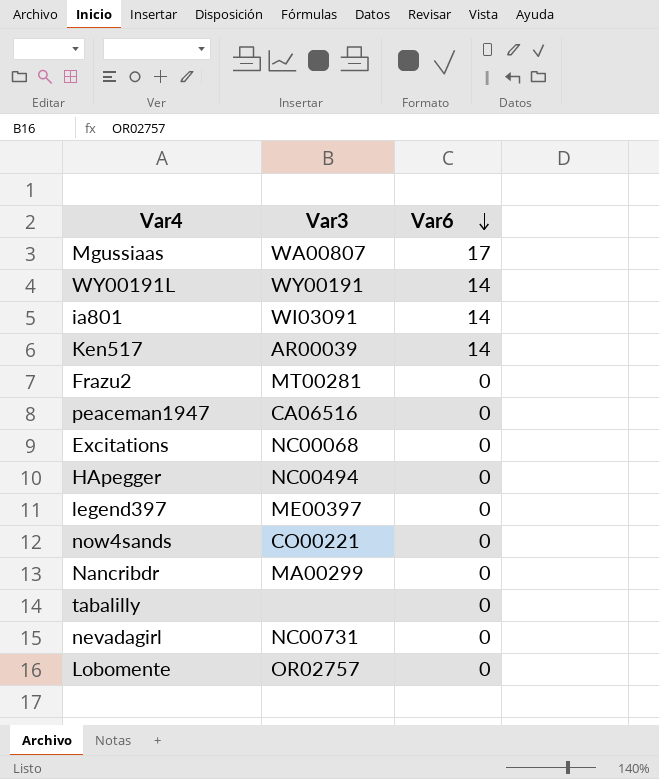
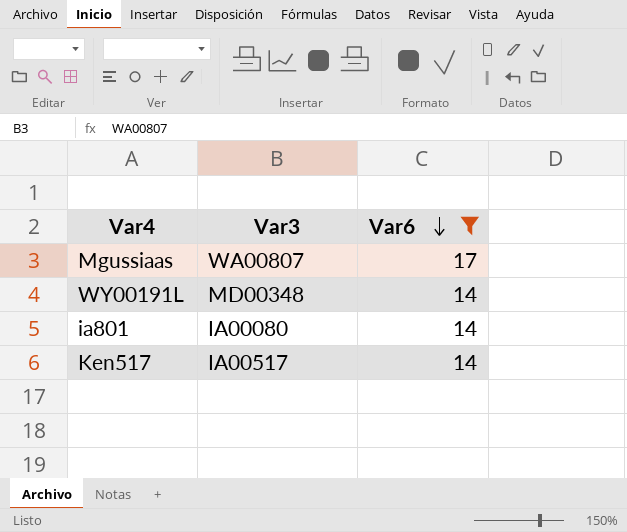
filter: none -> Var6 != 0
WY00191L | Var3: WY00191 -> MD00348
ia801 | Var3: WI03091 -> IA00080
Ken517 | Var3: AR00039 -> IA00517

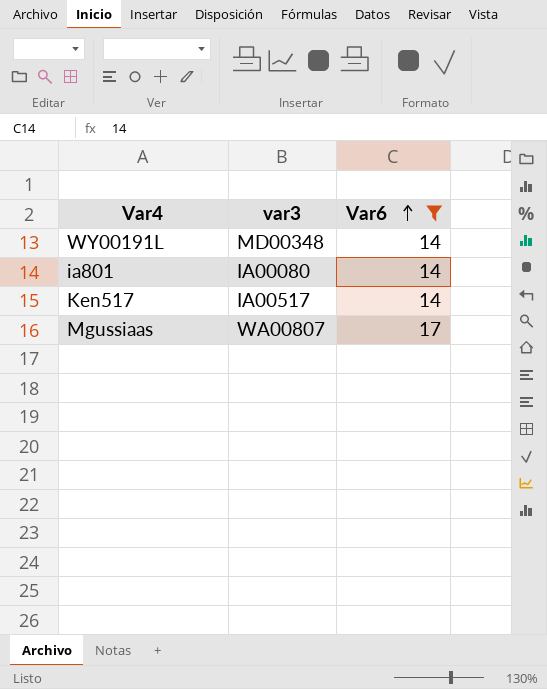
row order: Var6 descending -> Var6 ascending
column name: Var3 -> var3

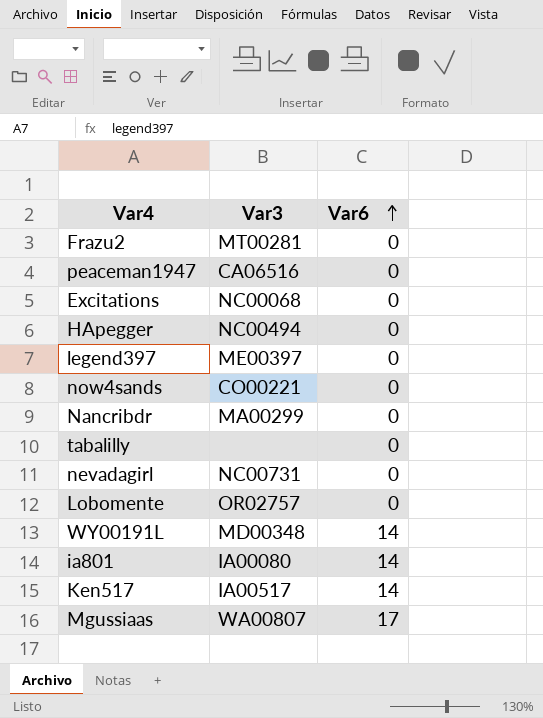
filter: Var6 != 0 -> none
column name: var3 -> Var3

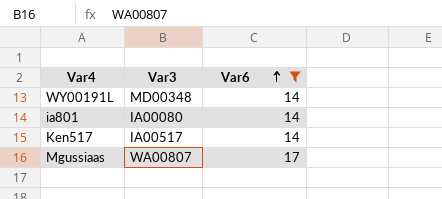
filter: none -> Var6 != 0

